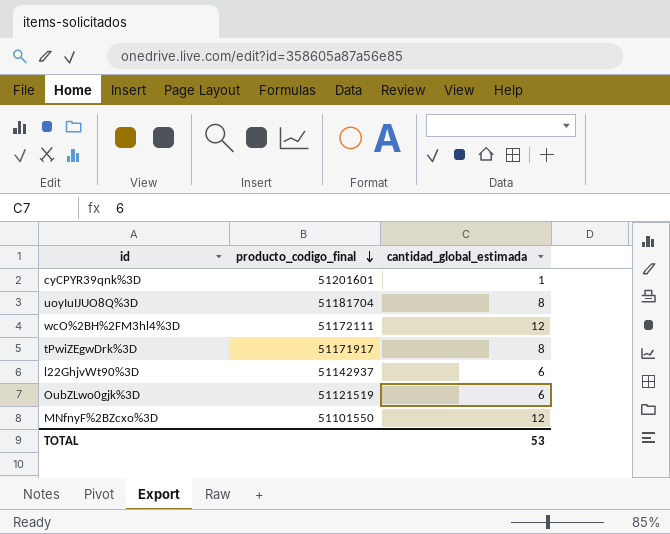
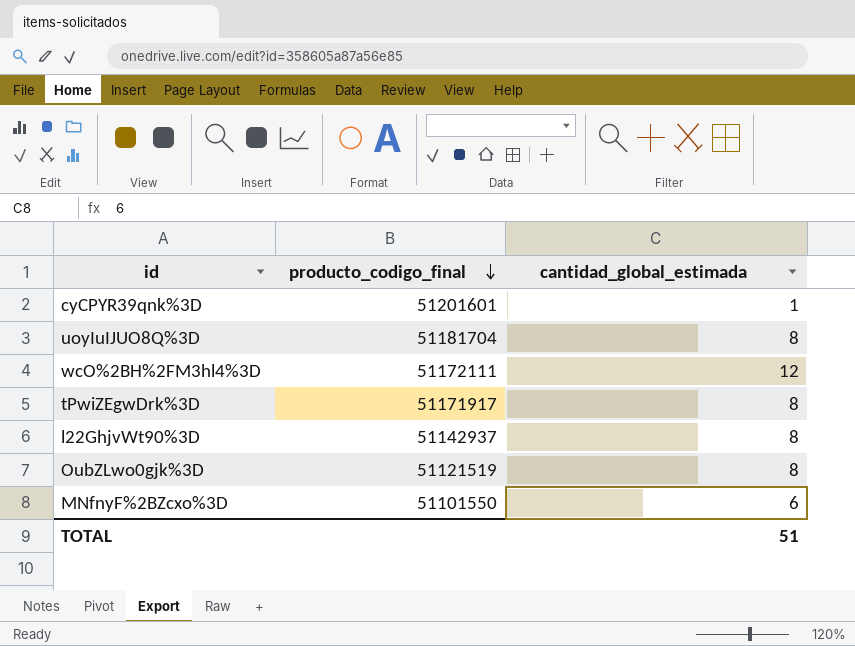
l22GhjvWt90%3D | cantidad_global_estimada: 6 -> 8
OubZLwo0gjk%3D | cantidad_global_estimada: 6 -> 8
MNfnyF%2BZcxo%3D | cantidad_global_estimada: 12 -> 6
TOTAL | cantidad_global_estimada: 53 -> 51

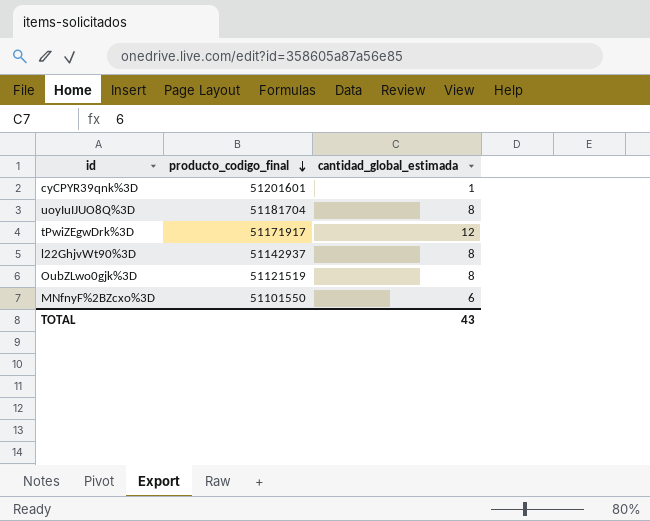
row wcO%2BH%2FM3hl4%3D: 51172111 | 12 -> none
tPwiZEgwDrk%3D | cantidad_global_estimada: 8 -> 12
TOTAL | cantidad_global_estimada: 51 -> 43

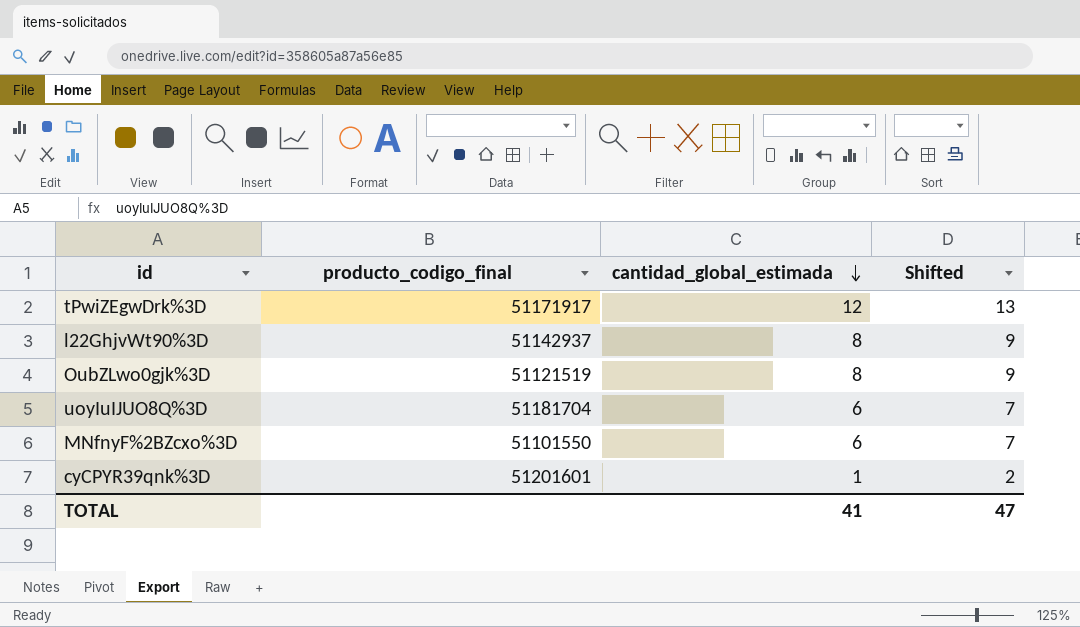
row order: producto_codigo_final descending -> cantidad_global_estimada descending
column Shifted | formula: none -> [cantidad_global_estimada] + 1
uoyIuIJUO8Q%3D | cantidad_global_estimada: 8 -> 6
TOTAL | cantidad_global_estimada: 43 -> 41

